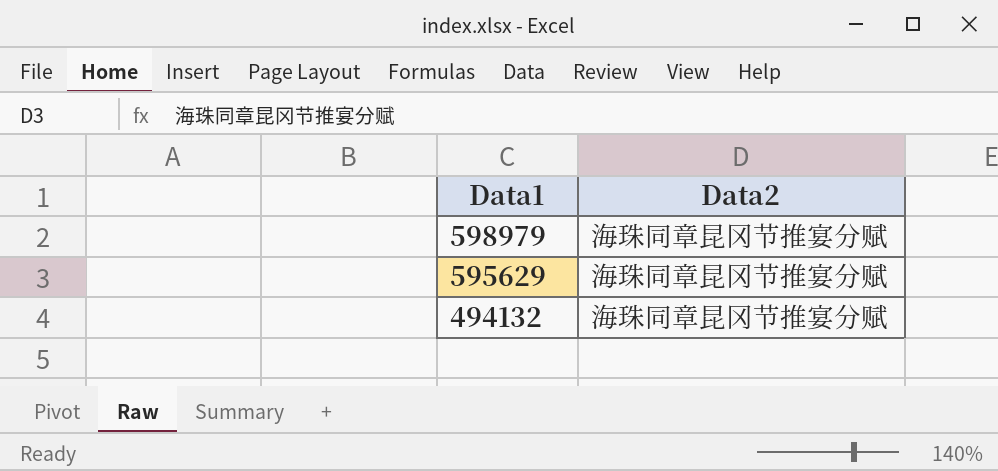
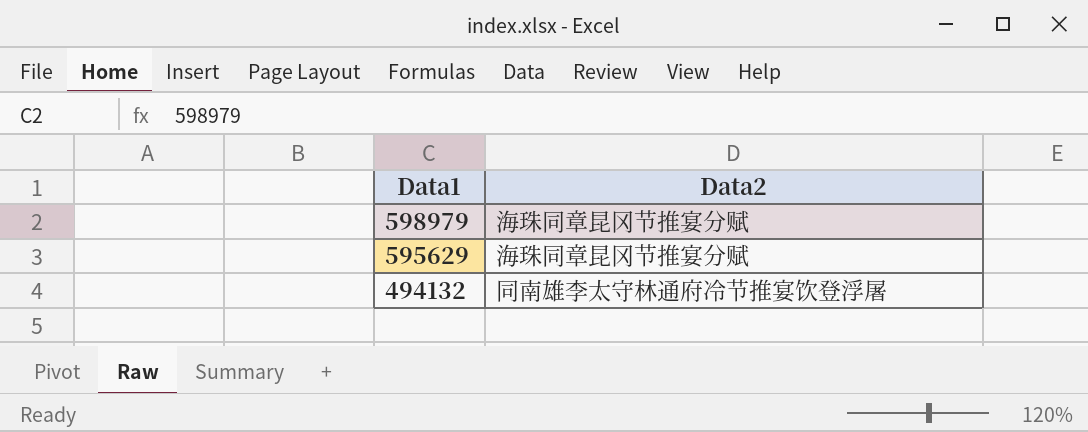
494132 | Data2: 海珠同章昆冈节推宴分赋 -> 同南雄李太守林通府冷节推宴饮登浮屠

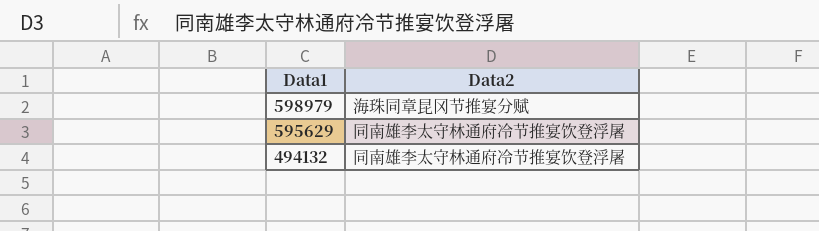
595629 | Data2: 海珠同章昆冈节推宴分赋 -> 同南雄李太守林通府冷节推宴饮登浮屠

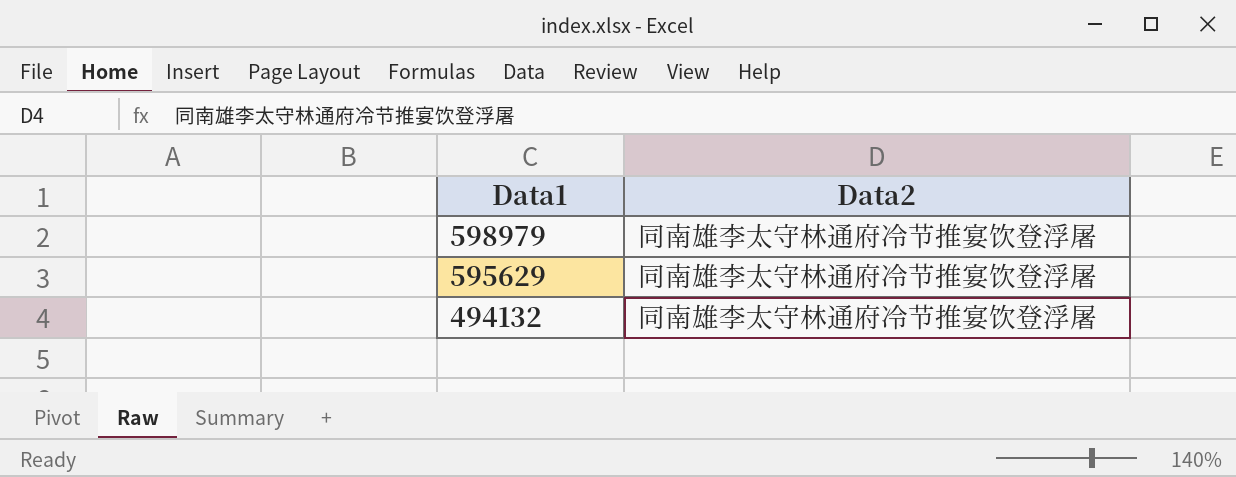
598979 | Data2: 海珠同章昆冈节推宴分赋 -> 同南雄李太守林通府冷节推宴饮登浮屠

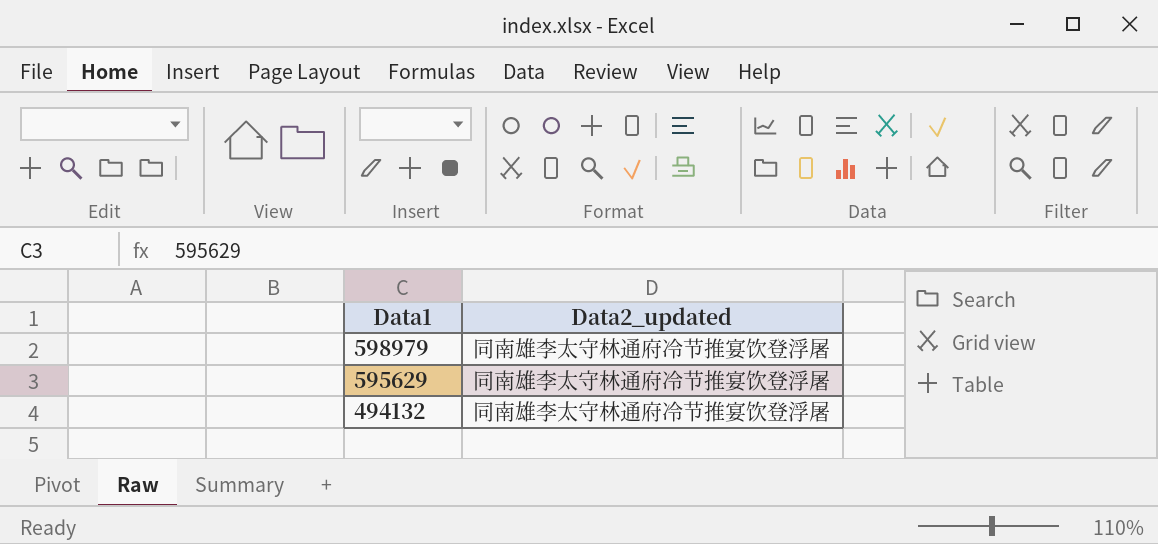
column name: Data2 -> Data2_updated

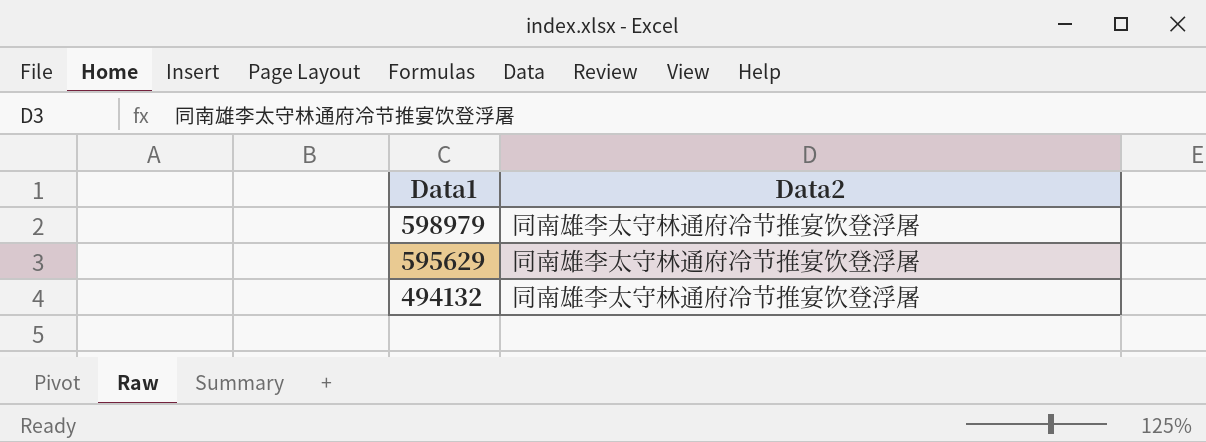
column name: Data2_updated -> Data2

